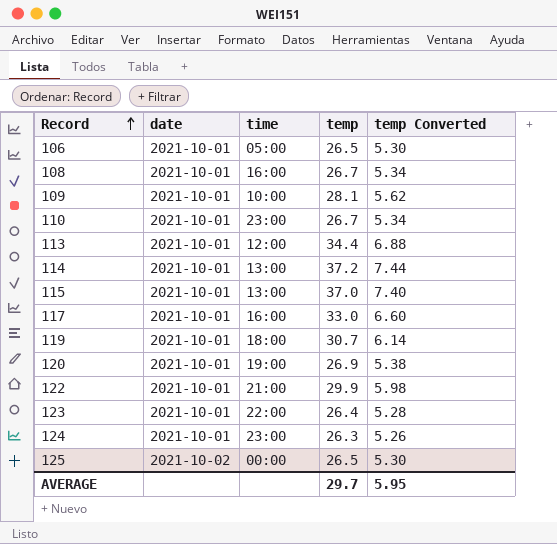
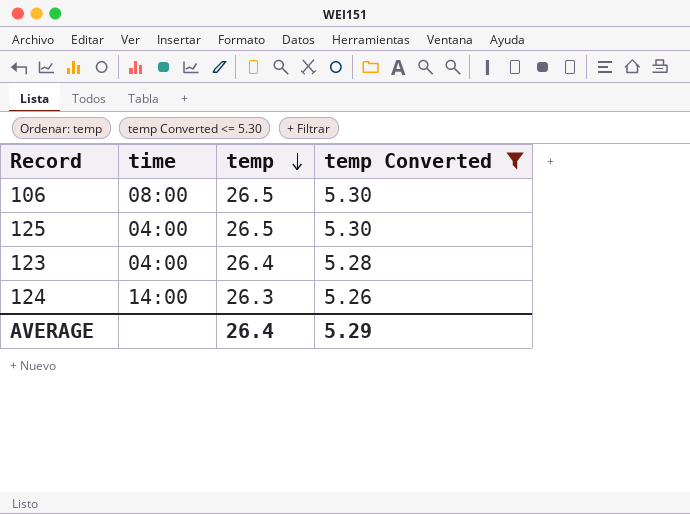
filter: none -> temp Converted <= 5.30
row order: Record ascending -> temp descending
column date | position: 2 -> none
106 | time: 05:00 -> 08:00
125 | time: 00:00 -> 04:00
123 | time: 22:00 -> 04:00
124 | time: 23:00 -> 14:00
AVERAGE | temp: 29.7 -> 26.4
AVERAGE | temp Converted: 5.95 -> 5.29

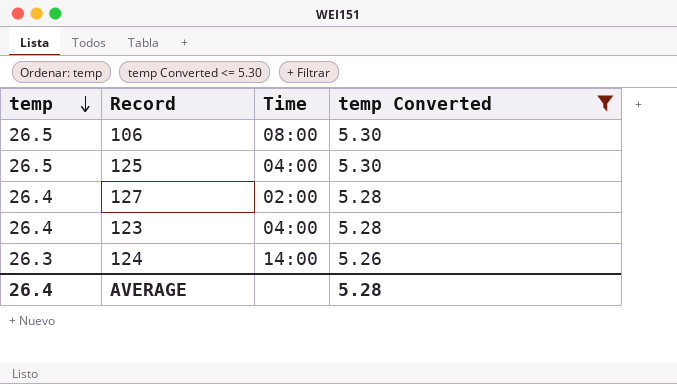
column temp | position: 3 -> 1
column name: time -> Time
row 127: none -> 26.4 | 02:00 | 5.28
AVERAGE | temp Converted: 5.29 -> 5.28

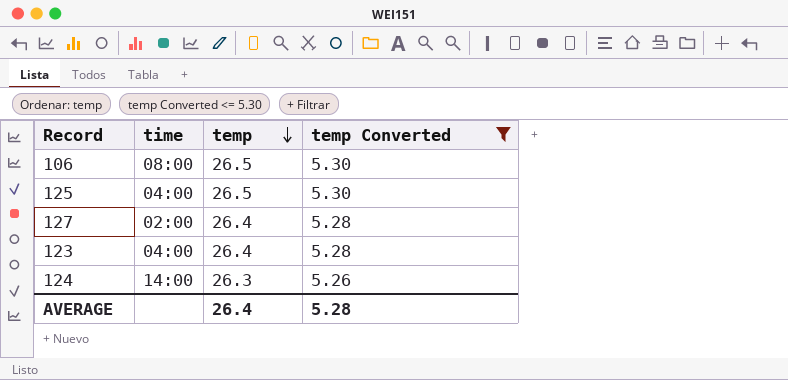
column name: Time -> time
column temp | position: 1 -> 3

